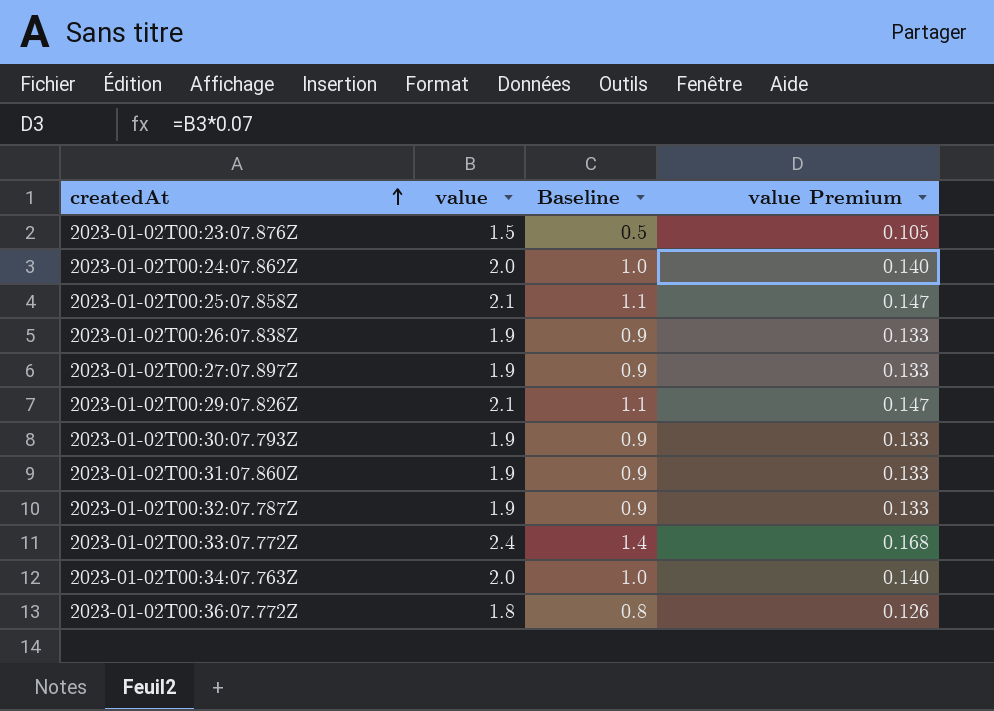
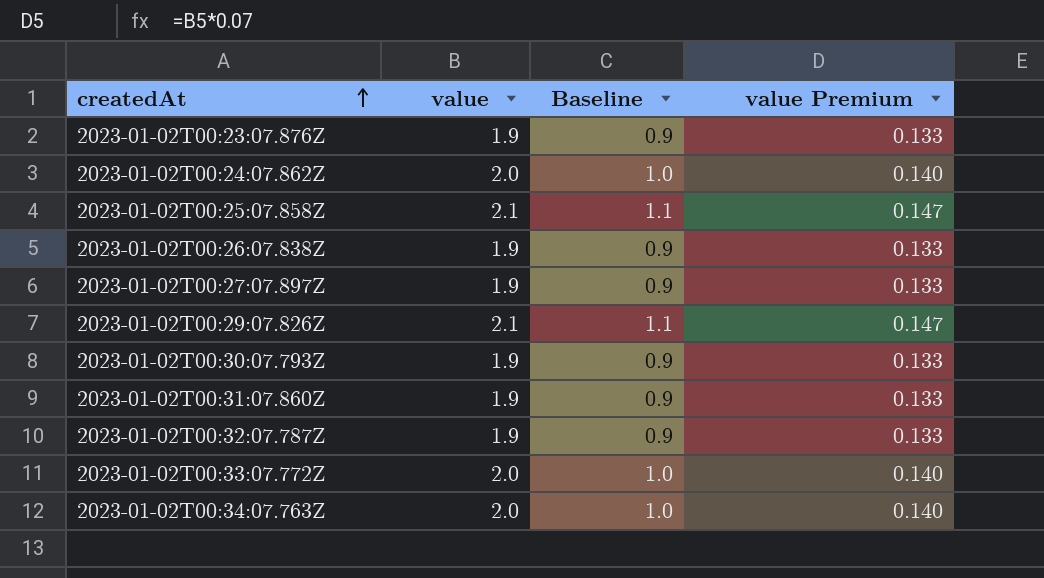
row 2023-01-02T00:36:07.772Z: 1.8 | 0.8 | 0.126 -> none
2023-01-02T00:23:07.876Z | value: 1.5 -> 1.9
2023-01-02T00:23:07.876Z | Baseline: 0.5 -> 0.9
2023-01-02T00:23:07.876Z | value Premium: 0.105 -> 0.133
2023-01-02T00:33:07.772Z | value: 2.4 -> 2.0
2023-01-02T00:33:07.772Z | Baseline: 1.4 -> 1.0
2023-01-02T00:33:07.772Z | value Premium: 0.168 -> 0.140

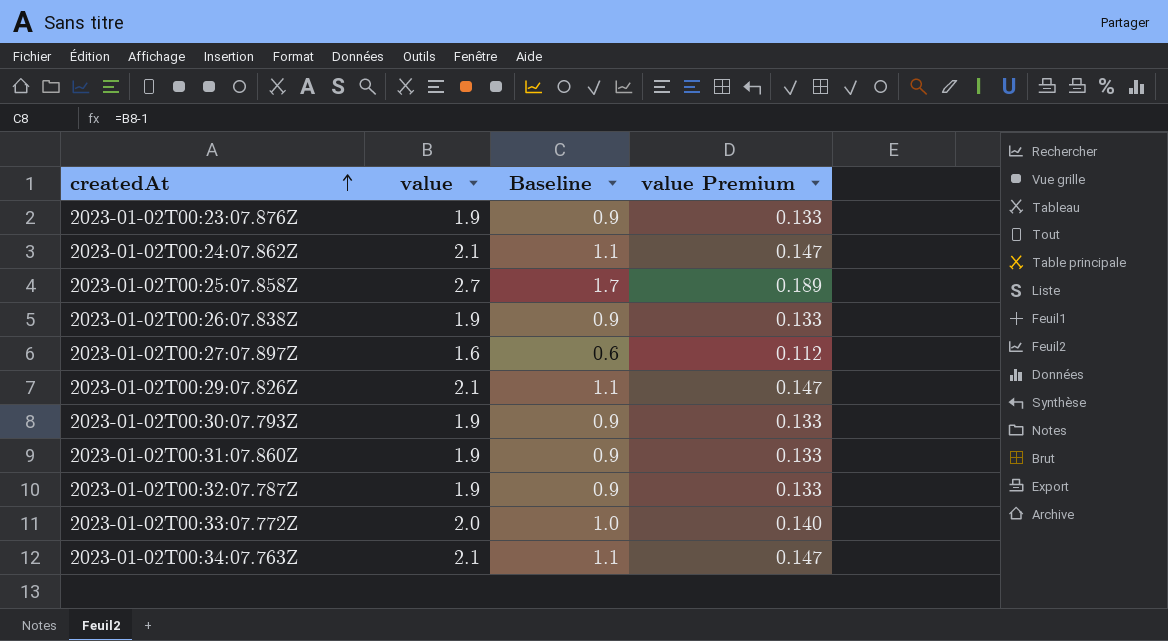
2023-01-02T00:24:07.862Z | value: 2.0 -> 2.1
2023-01-02T00:24:07.862Z | Baseline: 1.0 -> 1.1
2023-01-02T00:24:07.862Z | value Premium: 0.140 -> 0.147
2023-01-02T00:25:07.858Z | value: 2.1 -> 2.7
2023-01-02T00:25:07.858Z | Baseline: 1.1 -> 1.7
2023-01-02T00:25:07.858Z | value Premium: 0.147 -> 0.189
2023-01-02T00:27:07.897Z | value: 1.9 -> 1.6
2023-01-02T00:27:07.897Z | Baseline: 0.9 -> 0.6
2023-01-02T00:27:07.897Z | value Premium: 0.133 -> 0.112
2023-01-02T00:34:07.763Z | value: 2.0 -> 2.1
2023-01-02T00:34:07.763Z | Baseline: 1.0 -> 1.1
2023-01-02T00:34:07.763Z | value Premium: 0.140 -> 0.147

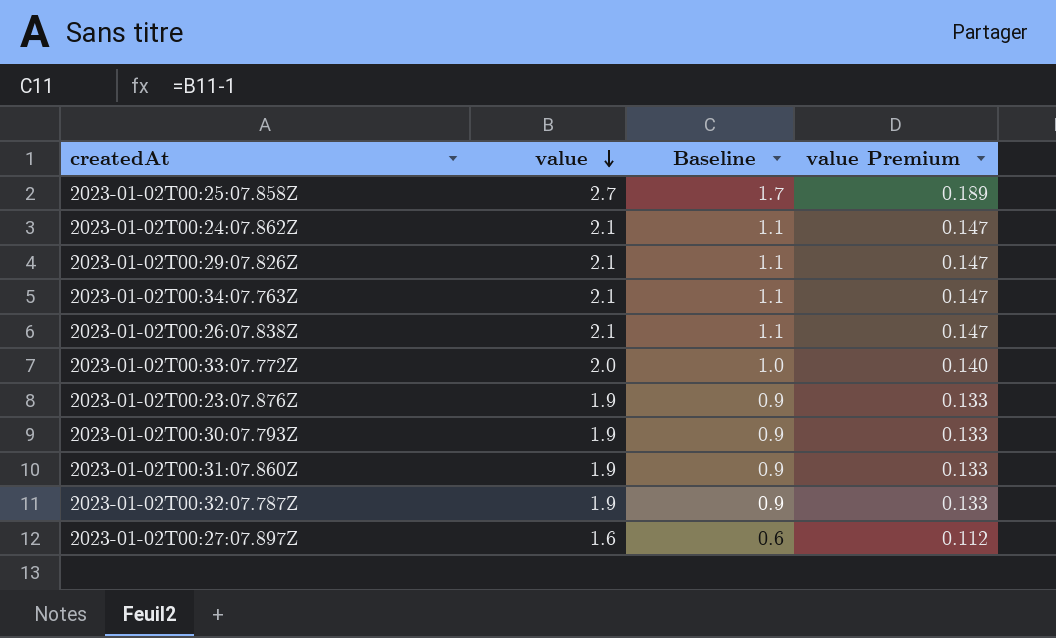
row order: createdAt ascending -> value descending
2023-01-02T00:26:07.838Z | value: 1.9 -> 2.1
2023-01-02T00:26:07.838Z | Baseline: 0.9 -> 1.1
2023-01-02T00:26:07.838Z | value Premium: 0.133 -> 0.147

